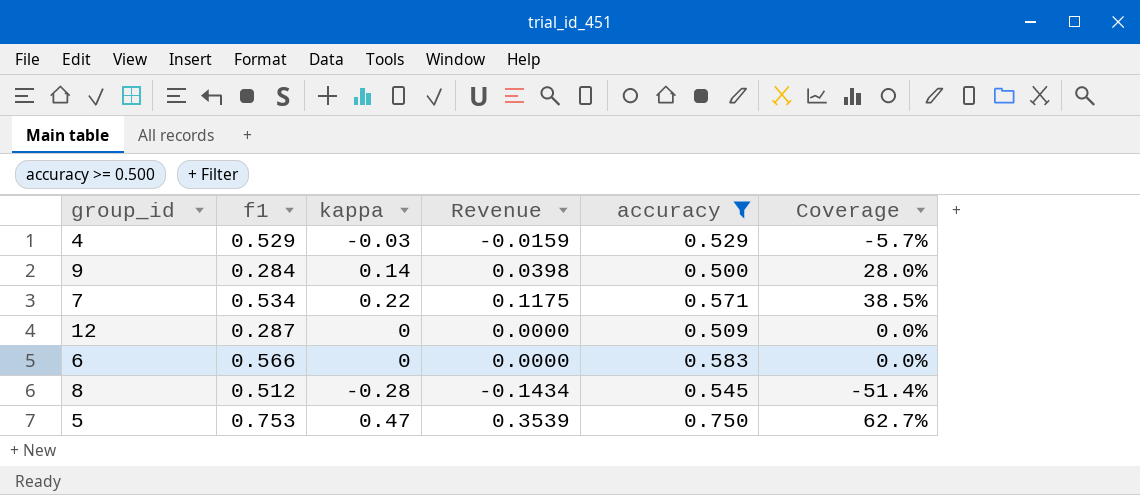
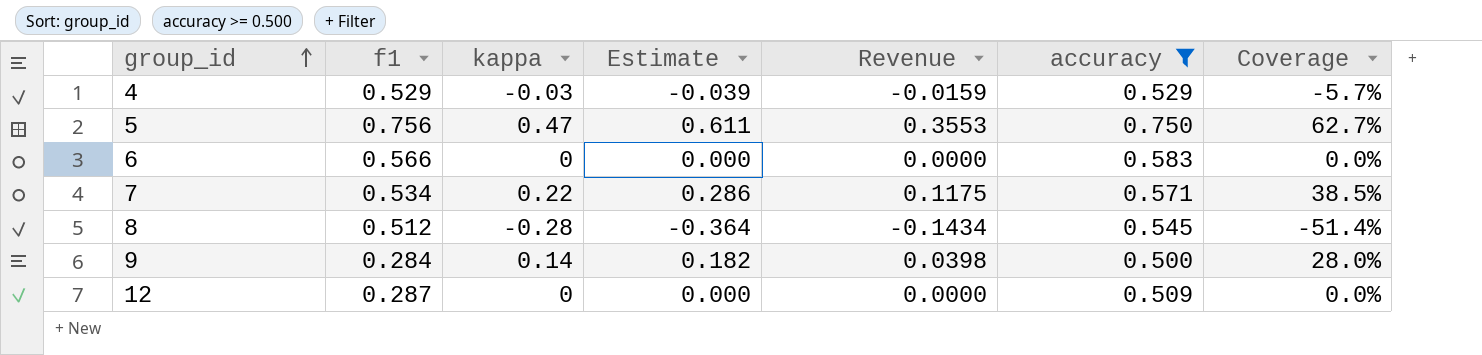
row order: none -> group_id ascending
column Estimate | formula: none -> [kappa] * 1.3
5 | f1: 0.753 -> 0.756
5 | Revenue: 0.3539 -> 0.3553

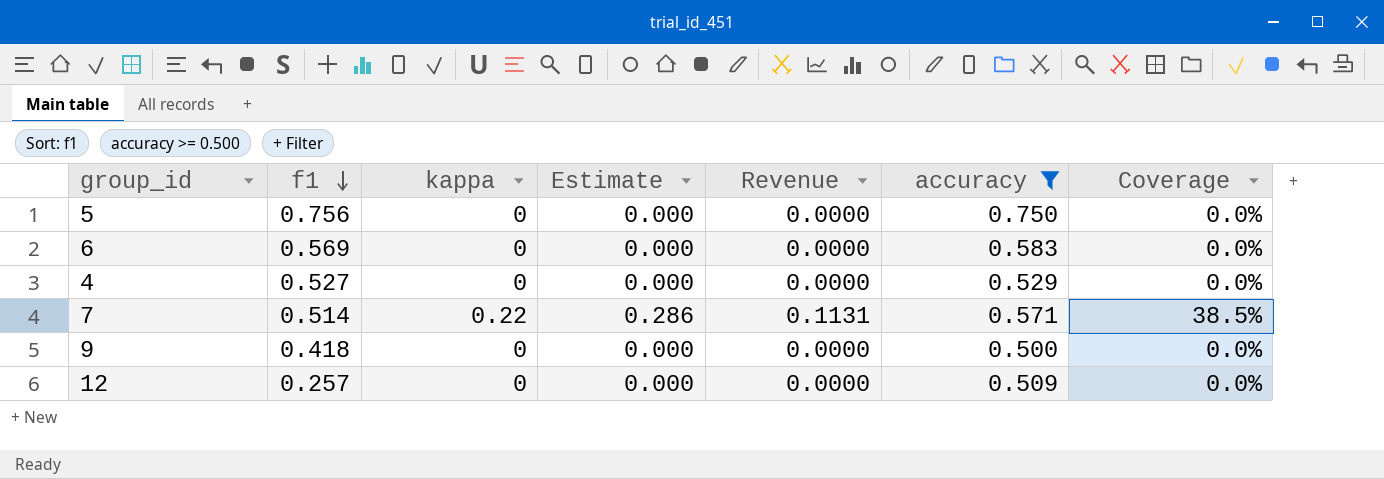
row order: group_id ascending -> f1 descending
row 8: 0.512 | -0.28 | -0.364 | -0.1434 | 0.545 | -51.4% -> none
5 | kappa: 0.47 -> 0
5 | Estimate: 0.611 -> 0.000
5 | Revenue: 0.3553 -> 0.0000
5 | Coverage: 62.7% -> 0.0%
6 | f1: 0.566 -> 0.569
4 | f1: 0.529 -> 0.527
4 | kappa: -0.03 -> 0
4 | Estimate: -0.039 -> 0.000
4 | Revenue: -0.0159 -> 0.0000
4 | Coverage: -5.7% -> 0.0%
7 | f1: 0.534 -> 0.514
7 | Revenue: 0.1175 -> 0.1131
9 | f1: 0.284 -> 0.418
9 | kappa: 0.14 -> 0
9 | Estimate: 0.182 -> 0.000
9 | Revenue: 0.0398 -> 0.0000
9 | Coverage: 28.0% -> 0.0%
12 | f1: 0.287 -> 0.257

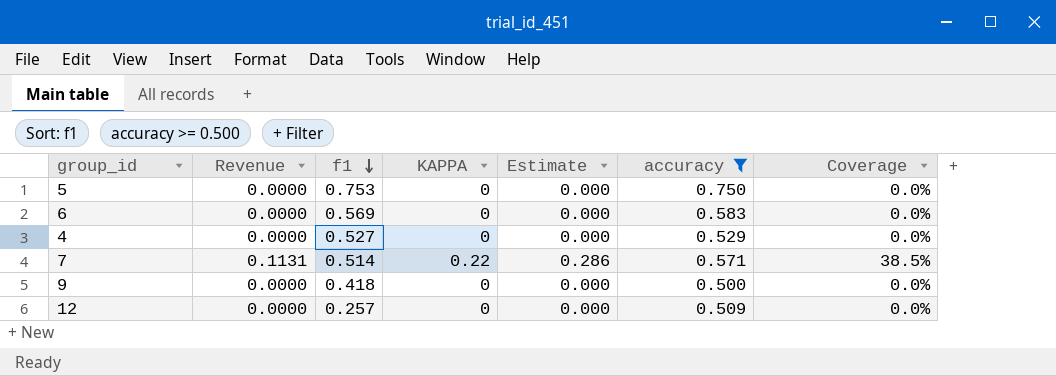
column Revenue | position: 5 -> 2
column name: kappa -> KAPPA
5 | f1: 0.756 -> 0.753

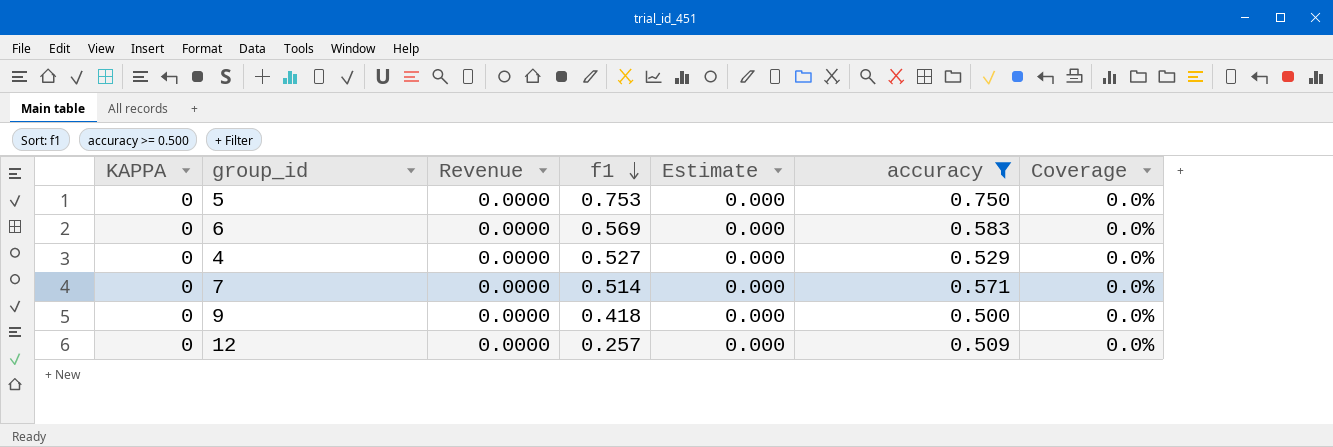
column KAPPA | position: 4 -> 1
7 | KAPPA: 0.22 -> 0
7 | Revenue: 0.1131 -> 0.0000
7 | Estimate: 0.286 -> 0.000
7 | Coverage: 38.5% -> 0.0%

